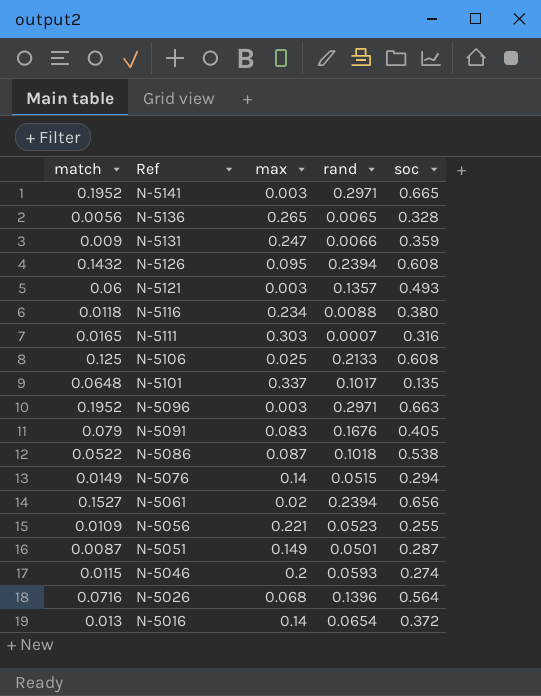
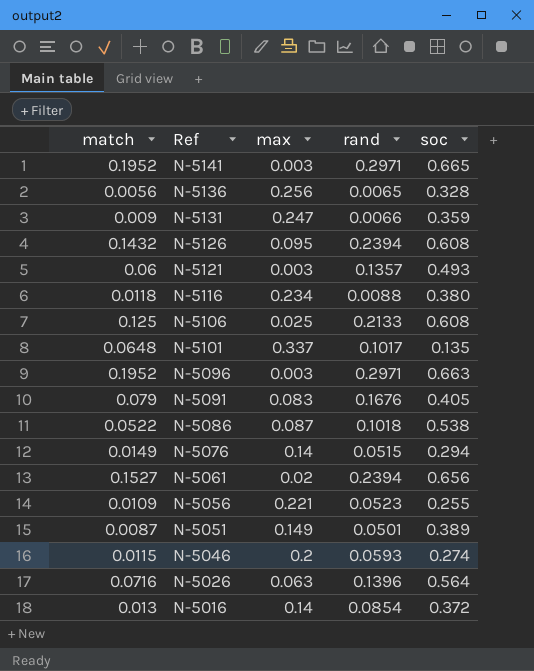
row N-5111: 0.0165 | 0.303 | 0.0007 | 0.316 -> none
N-5136 | max: 0.265 -> 0.256
N-5051 | soc: 0.287 -> 0.389
N-5026 | max: 0.068 -> 0.063
N-5016 | rand: 0.0654 -> 0.0854

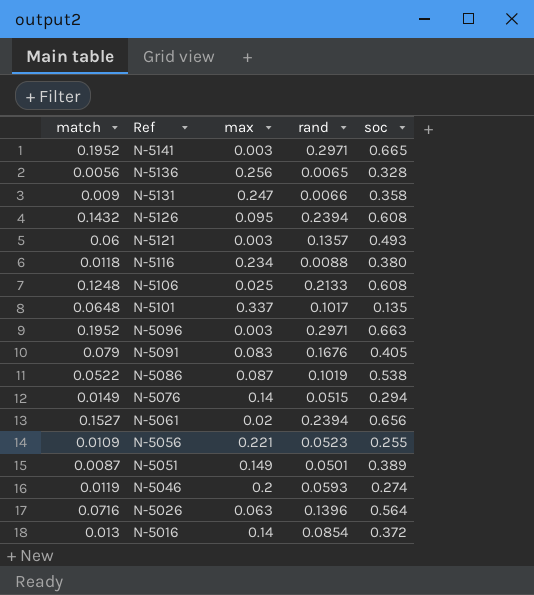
N-5131 | soc: 0.359 -> 0.358
N-5106 | match: 0.125 -> 0.1248
N-5086 | rand: 0.1018 -> 0.1019
N-5046 | match: 0.0115 -> 0.0119

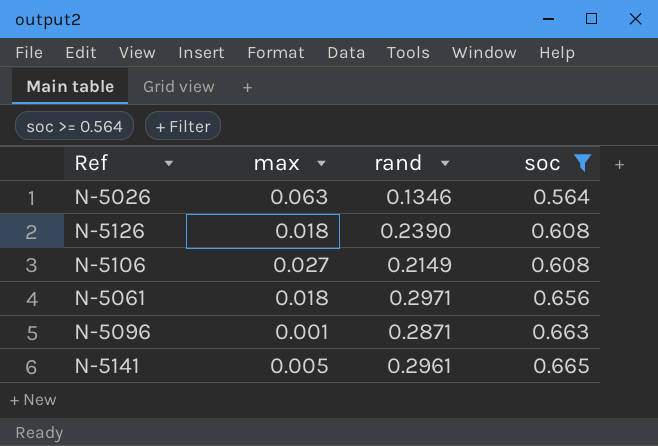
filter: none -> soc >= 0.564
row order: Ref descending -> soc ascending
column match | position: 1 -> none
N-5026 | rand: 0.1396 -> 0.1346
N-5126 | max: 0.095 -> 0.018
N-5126 | rand: 0.2394 -> 0.2390
N-5106 | max: 0.025 -> 0.027
N-5106 | rand: 0.2133 -> 0.2149
N-5061 | max: 0.02 -> 0.018
N-5061 | rand: 0.2394 -> 0.2971
N-5096 | max: 0.003 -> 0.001
N-5096 | rand: 0.2971 -> 0.2871
N-5141 | max: 0.003 -> 0.005
N-5141 | rand: 0.2971 -> 0.2961

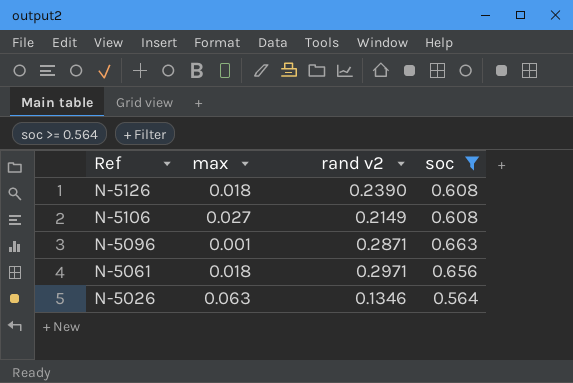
row order: soc ascending -> Ref descending
column name: rand -> rand v2
row N-5141: 0.005 | 0.2961 | 0.665 -> none

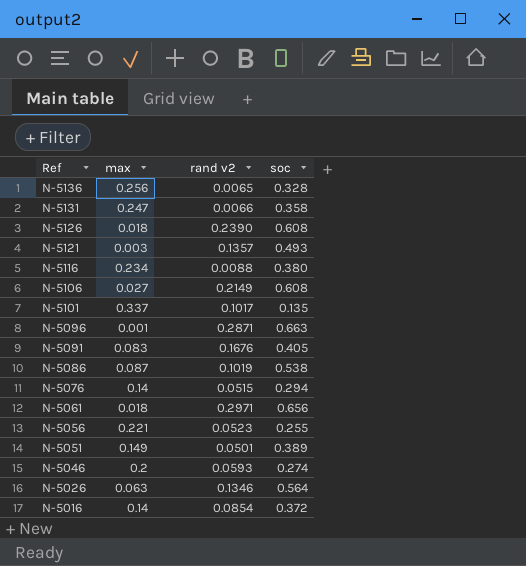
filter: soc >= 0.564 -> none

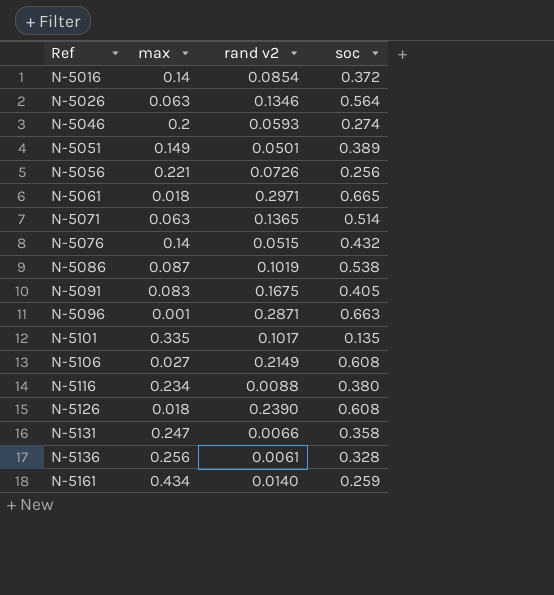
row order: Ref descending -> Ref ascending
row N-5121: 0.003 | 0.1357 | 0.493 -> none
N-5056 | rand v2: 0.0523 -> 0.0726
N-5056 | soc: 0.255 -> 0.256
N-5061 | soc: 0.656 -> 0.665
row N-5071: none -> 0.063 | 0.1365 | 0.514
N-5076 | soc: 0.294 -> 0.432
N-5091 | rand v2: 0.1676 -> 0.1675
N-5101 | max: 0.337 -> 0.335
N-5136 | rand v2: 0.0065 -> 0.0061
row N-5161: none -> 0.434 | 0.0140 | 0.259

